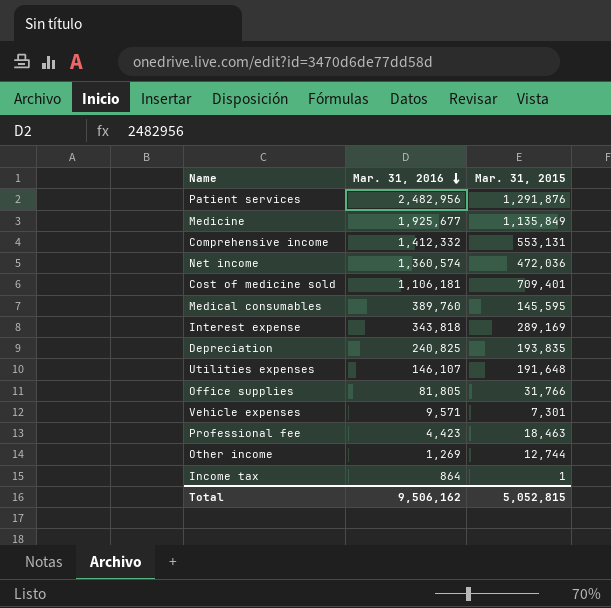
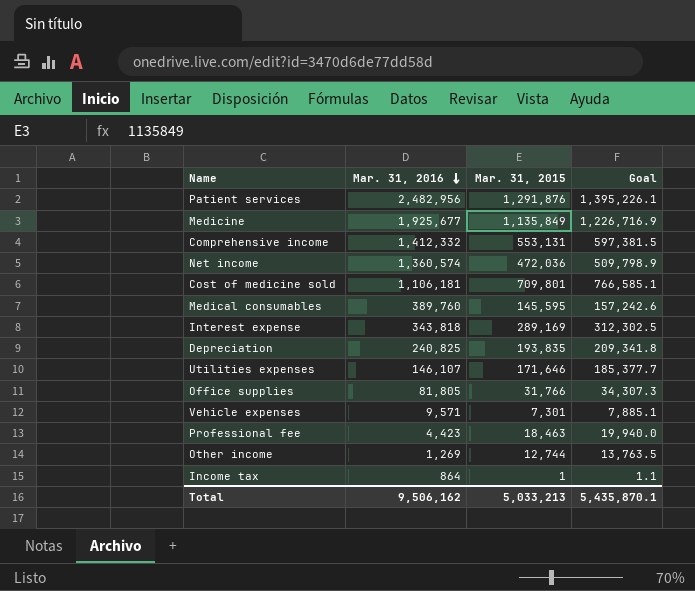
column Goal | formula: none -> [Mar. 31, 2015] * 1.08
Cost of medicine sold | Mar. 31, 2015: 709,401 -> 709,801
Utilities expenses | Mar. 31, 2015: 191,648 -> 171,646
Total | Mar. 31, 2015: 5,052,815 -> 5,033,213

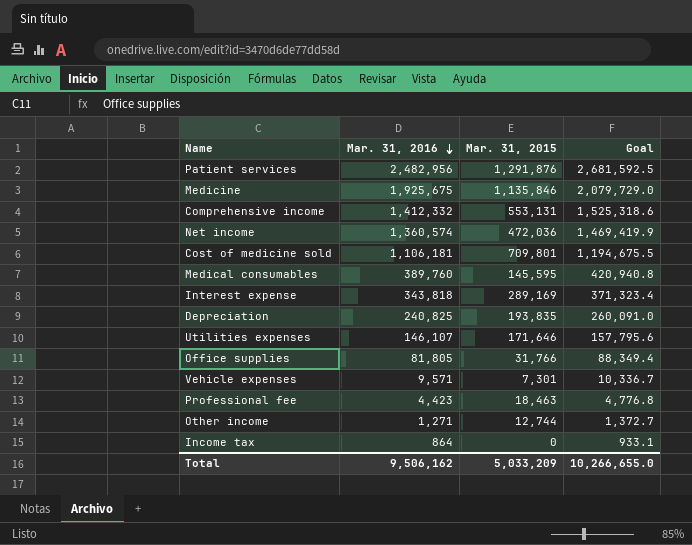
column Goal | formula: [Mar. 31, 2015] * 1.08 -> [Mar. 31, 2016] * 1.08
Medicine | Mar. 31, 2016: 1,925,677 -> 1,925,675
Medicine | Mar. 31, 2015: 1,135,849 -> 1,135,846
Other income | Mar. 31, 2016: 1,269 -> 1,271
Income tax | Mar. 31, 2015: 1 -> 0
Total | Mar. 31, 2015: 5,033,213 -> 5,033,209
Total | Goal: 5,435,870.1 -> 10,266,655.0

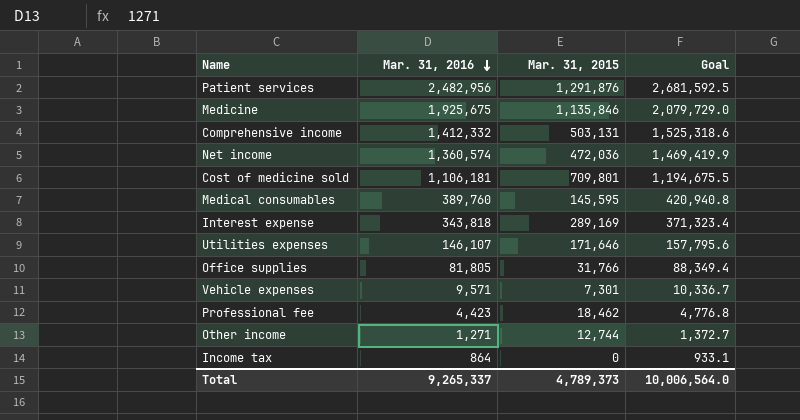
row Depreciation: 240,825 | 193,835 | 260,091.0 -> none
Comprehensive income | Mar. 31, 2015: 553,131 -> 503,131
Professional fee | Mar. 31, 2015: 18,463 -> 18,462
Total | Mar. 31, 2016: 9,506,162 -> 9,265,337
Total | Mar. 31, 2015: 5,033,209 -> 4,789,373
Total | Goal: 10,266,655.0 -> 10,006,564.0

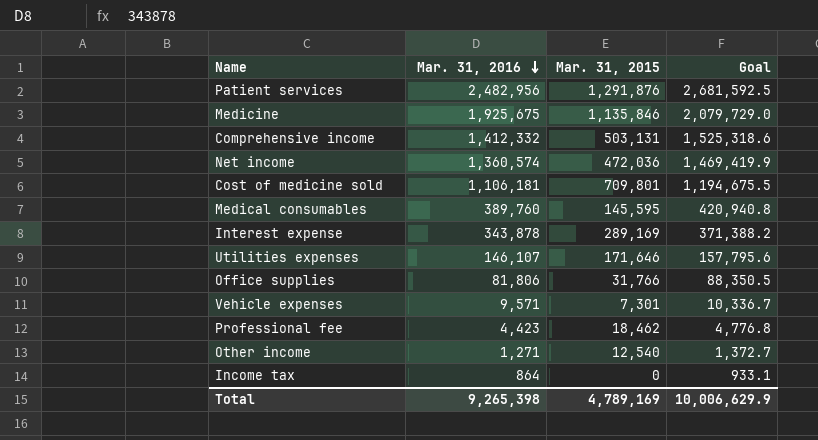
Interest expense | Mar. 31, 2016: 343,818 -> 343,878
Interest expense | Goal: 371,323.4 -> 371,388.2
Office supplies | Mar. 31, 2016: 81,805 -> 81,806
Office supplies | Goal: 88,349.4 -> 88,350.5
Other income | Mar. 31, 2015: 12,744 -> 12,540
Total | Mar. 31, 2016: 9,265,337 -> 9,265,398
Total | Mar. 31, 2015: 4,789,373 -> 4,789,169
Total | Goal: 10,006,564.0 -> 10,006,629.9

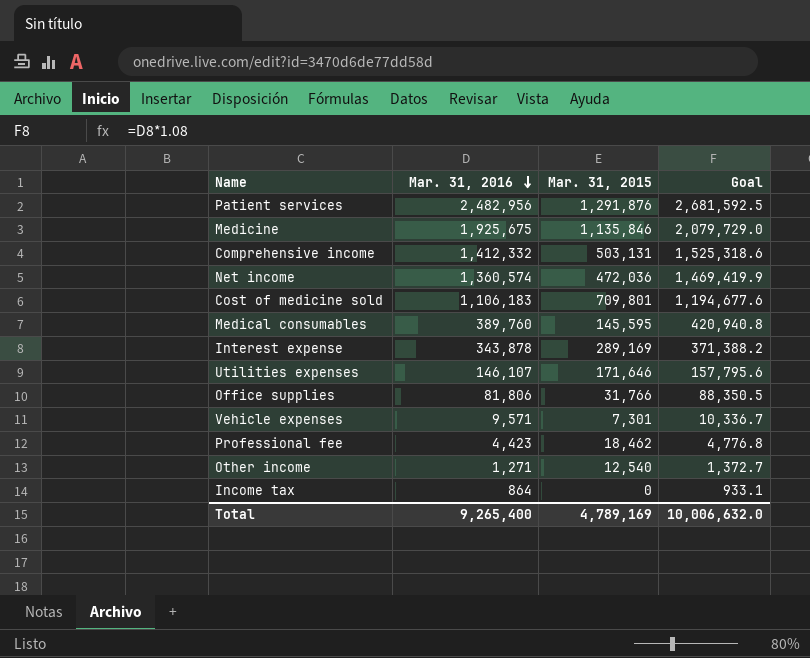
Cost of medicine sold | Mar. 31, 2016: 1,106,181 -> 1,106,183
Cost of medicine sold | Goal: 1,194,675.5 -> 1,194,677.6
Total | Mar. 31, 2016: 9,265,398 -> 9,265,400
Total | Goal: 10,006,629.9 -> 10,006,632.0

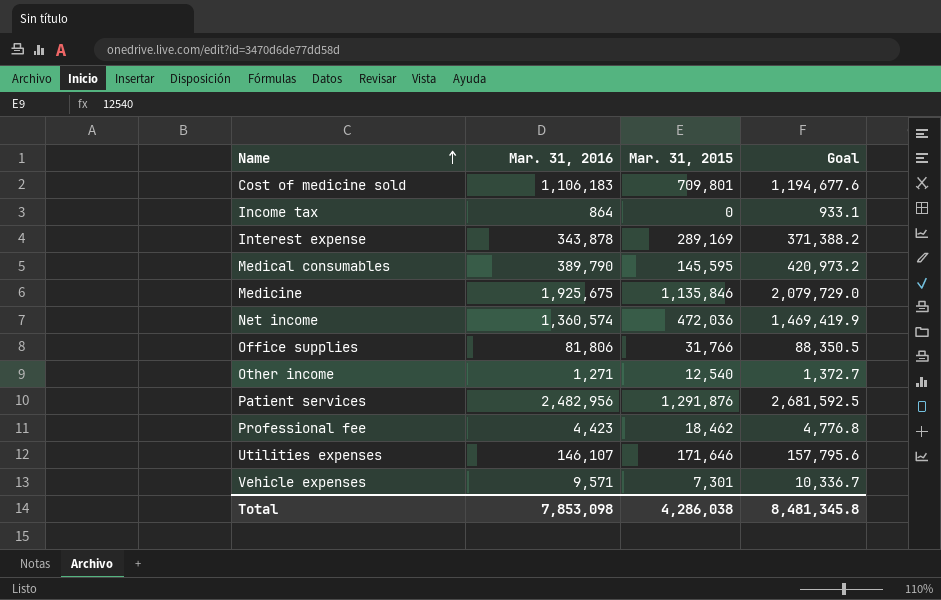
row order: Mar. 31, 2016 descending -> Name ascending
row Comprehensive income: 1,412,332 | 503,131 | 1,525,318.6 -> none
Medical consumables | Mar. 31, 2016: 389,760 -> 389,790
Medical consumables | Goal: 420,940.8 -> 420,973.2
Total | Mar. 31, 2016: 9,265,400 -> 7,853,098
Total | Mar. 31, 2015: 4,789,169 -> 4,286,038
Total | Goal: 10,006,632.0 -> 8,481,345.8

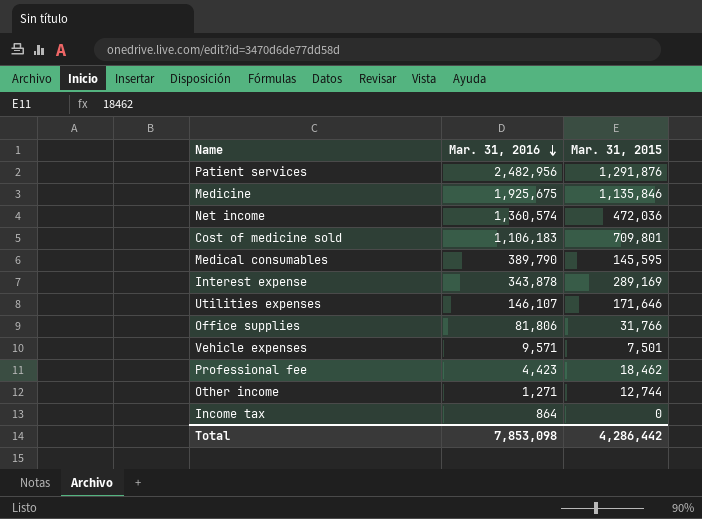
row order: Name ascending -> Mar. 31, 2016 descending
column Goal | formula: [Mar. 31, 2016] * 1.08 -> none
Vehicle expenses | Mar. 31, 2015: 7,301 -> 7,501
Other income | Mar. 31, 2015: 12,540 -> 12,744
Total | Mar. 31, 2015: 4,286,038 -> 4,286,442

